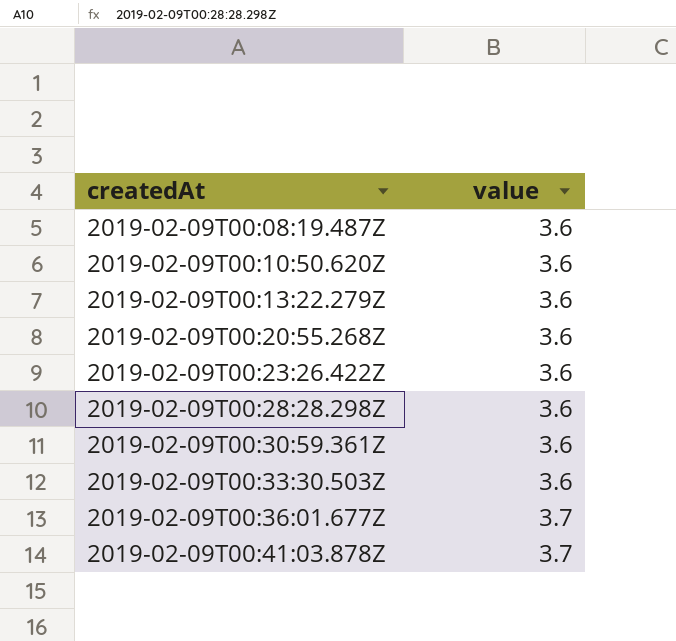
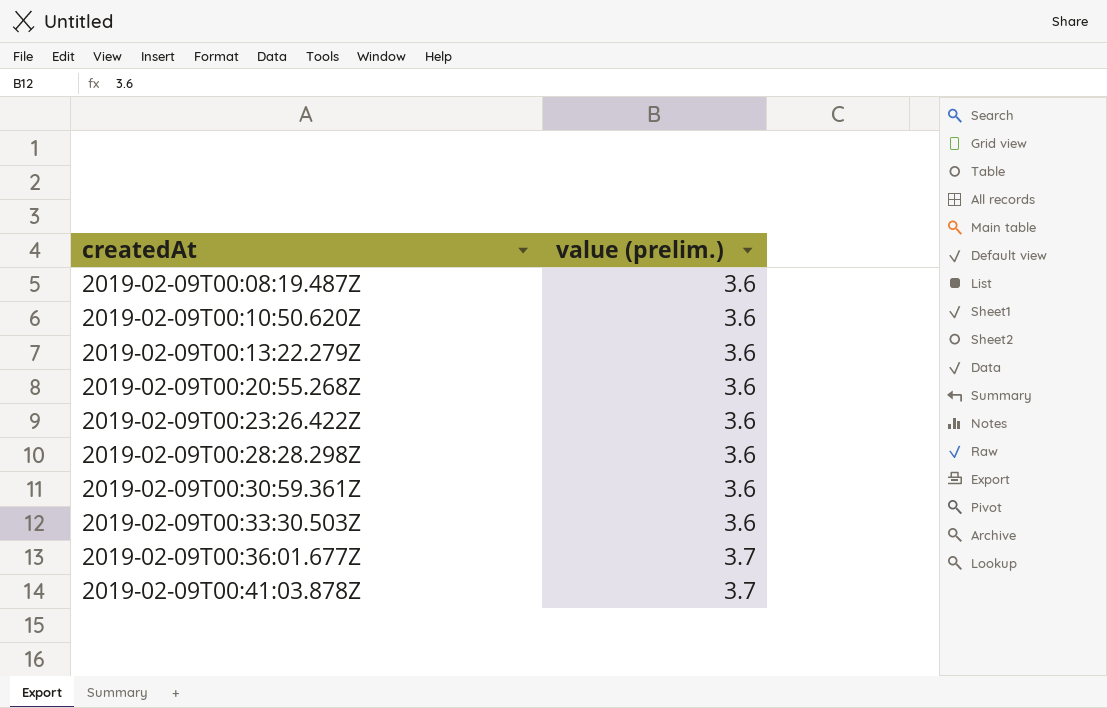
column name: value -> value (prelim.)

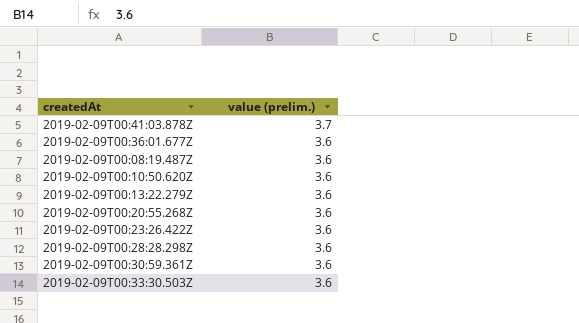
row order: createdAt ascending -> value (prelim.) descending
2019-02-09T00:36:01.677Z | value (prelim.): 3.7 -> 3.6

